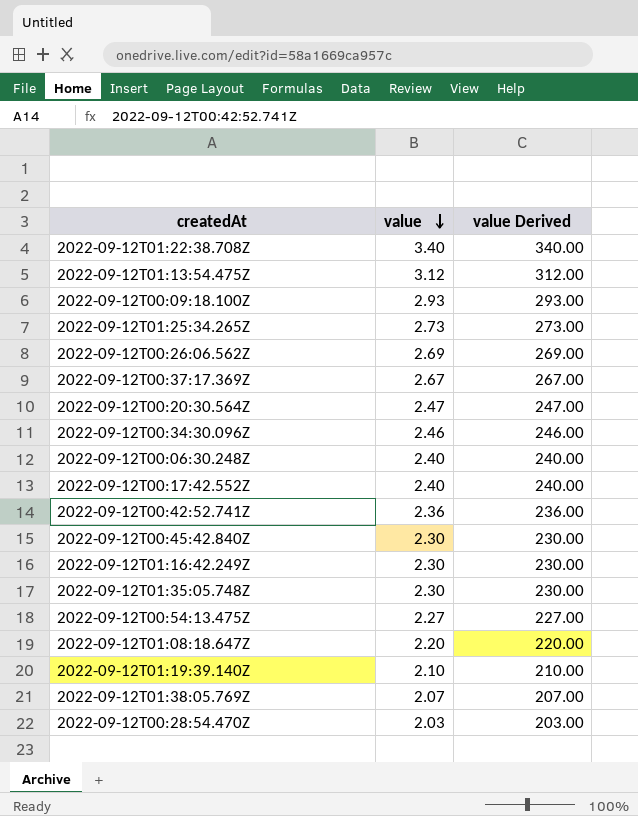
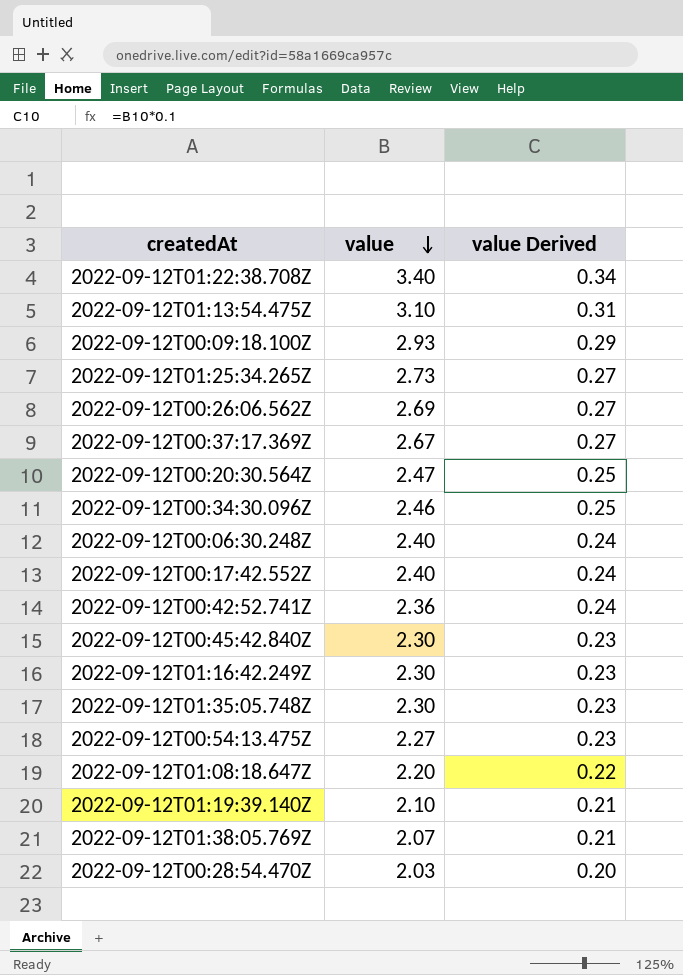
column value Derived | formula: [value] * 100 -> [value] * 0.1
2022-09-12T01:13:54.475Z | value: 3.12 -> 3.10

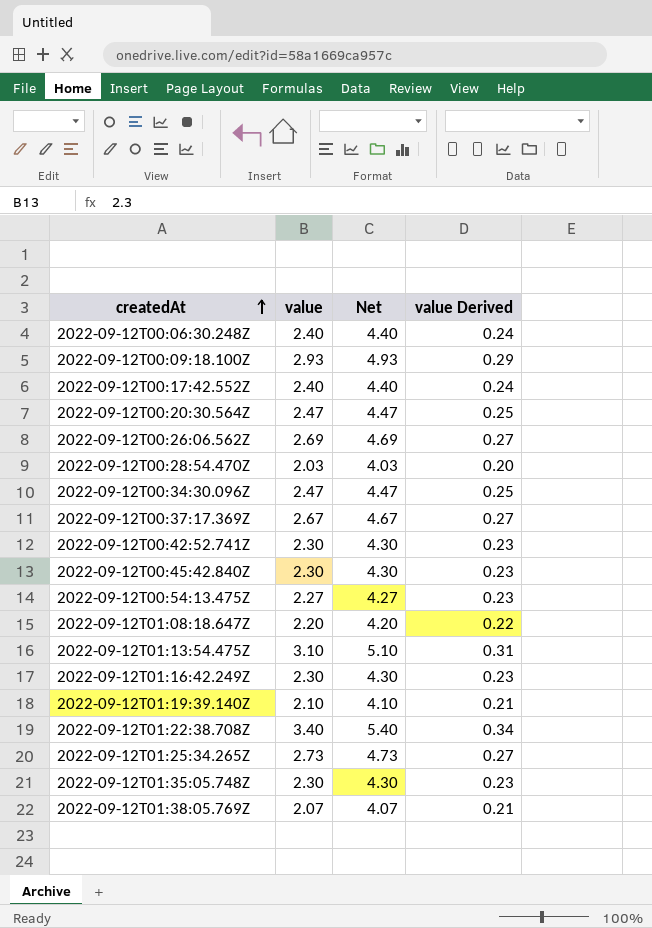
row order: value descending -> createdAt ascending
column Net | formula: none -> [value] + 2
2022-09-12T00:34:30.096Z | value: 2.46 -> 2.47
2022-09-12T00:42:52.741Z | value: 2.36 -> 2.30
2022-09-12T00:42:52.741Z | value Derived: 0.24 -> 0.23

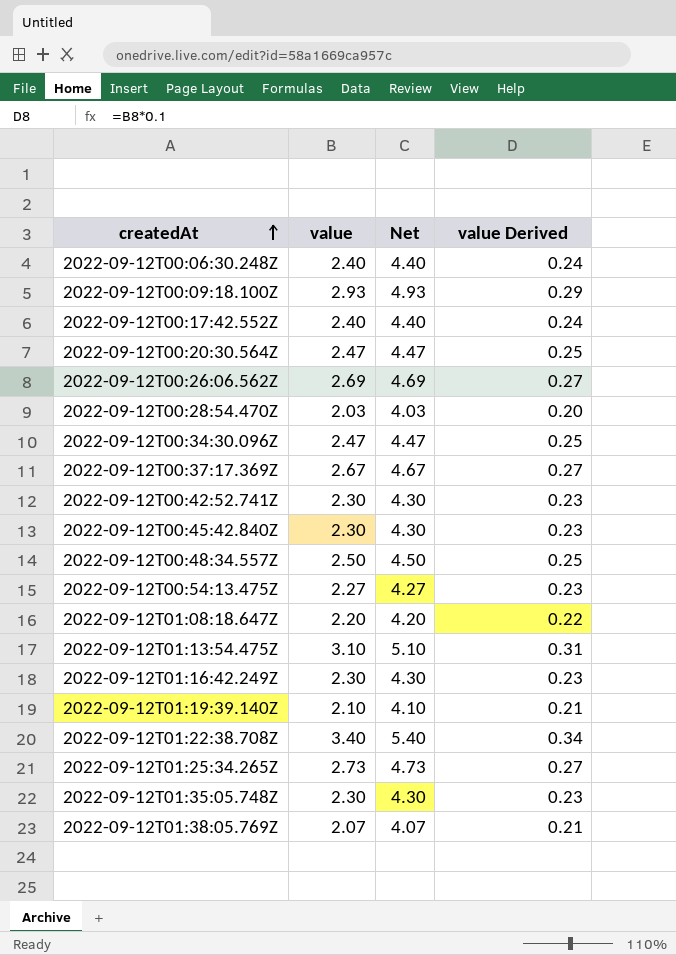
row 2022-09-12T00:48:34.557Z: none -> 2.50 | 4.50 | 0.25

